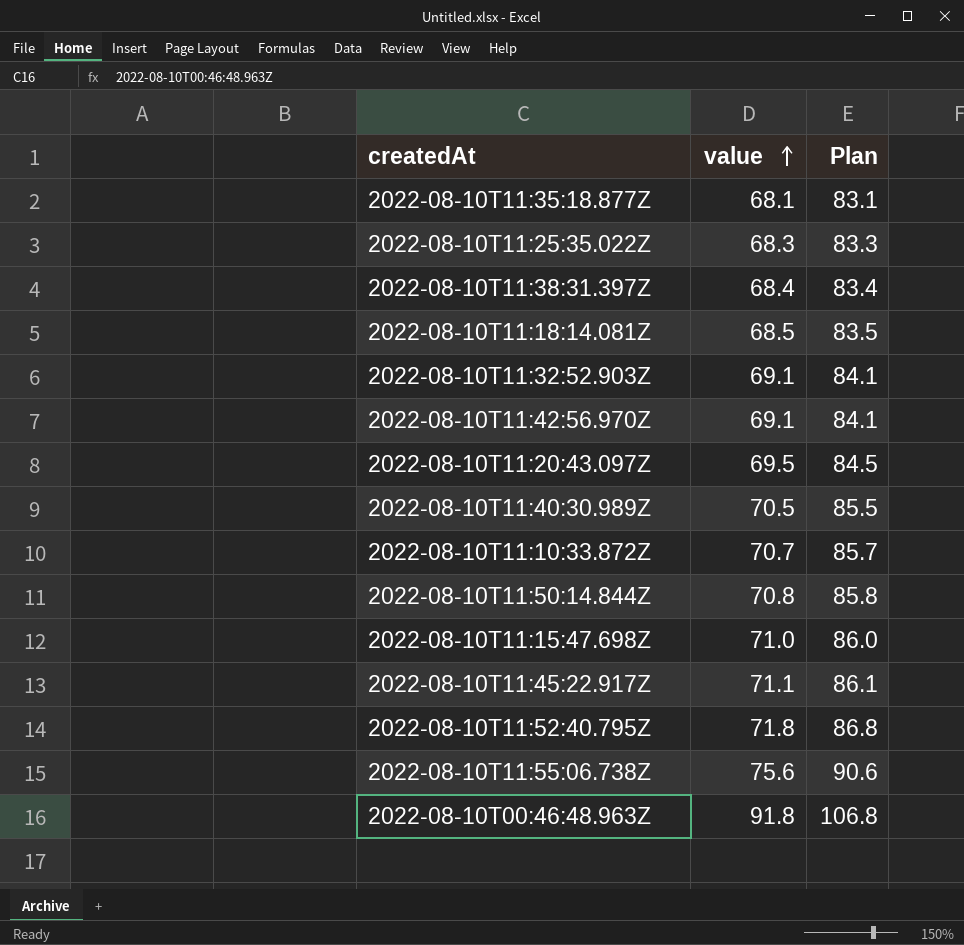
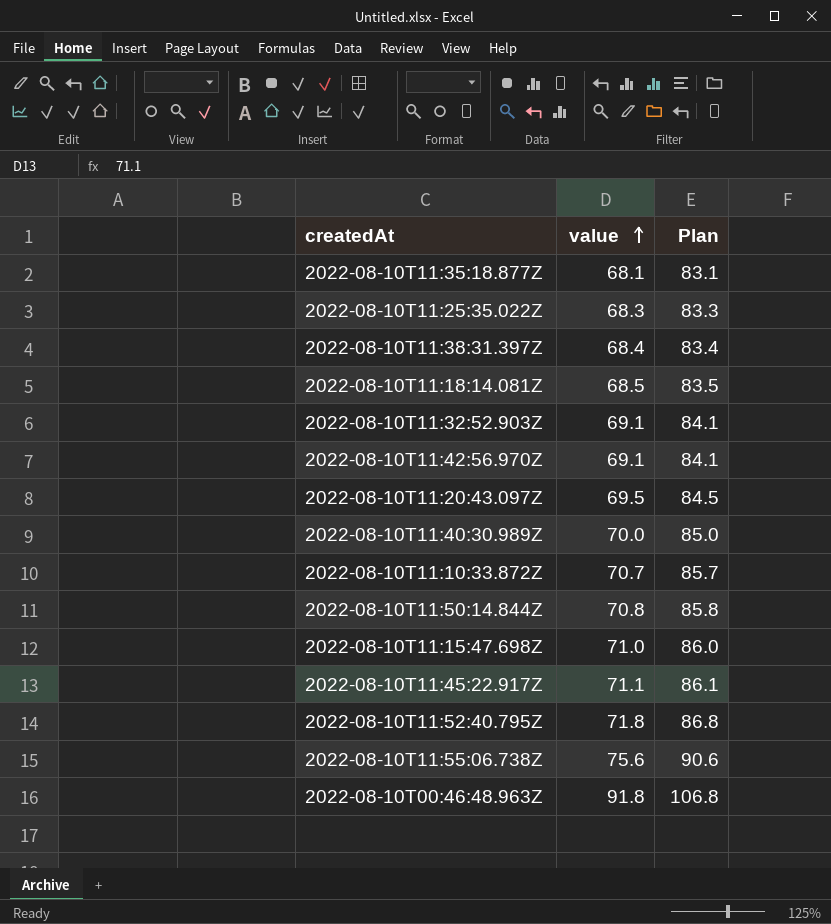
2022-08-10T11:40:30.989Z | value: 70.5 -> 70.0
2022-08-10T11:40:30.989Z | Plan: 85.5 -> 85.0

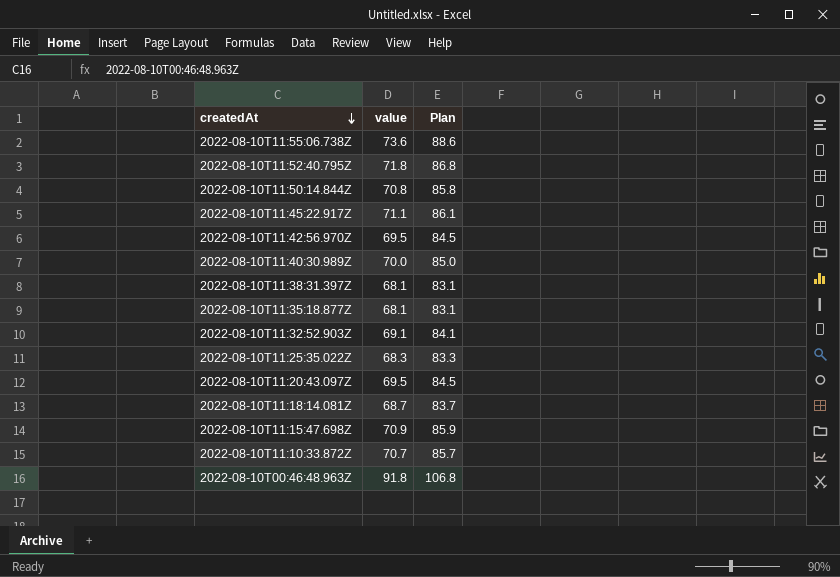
row order: value ascending -> createdAt descending
2022-08-10T11:55:06.738Z | value: 75.6 -> 73.6
2022-08-10T11:55:06.738Z | Plan: 90.6 -> 88.6
2022-08-10T11:42:56.970Z | value: 69.1 -> 69.5
2022-08-10T11:42:56.970Z | Plan: 84.1 -> 84.5
2022-08-10T11:38:31.397Z | value: 68.4 -> 68.1
2022-08-10T11:38:31.397Z | Plan: 83.4 -> 83.1
2022-08-10T11:18:14.081Z | value: 68.5 -> 68.7
2022-08-10T11:18:14.081Z | Plan: 83.5 -> 83.7
2022-08-10T11:15:47.698Z | value: 71.0 -> 70.9
2022-08-10T11:15:47.698Z | Plan: 86.0 -> 85.9

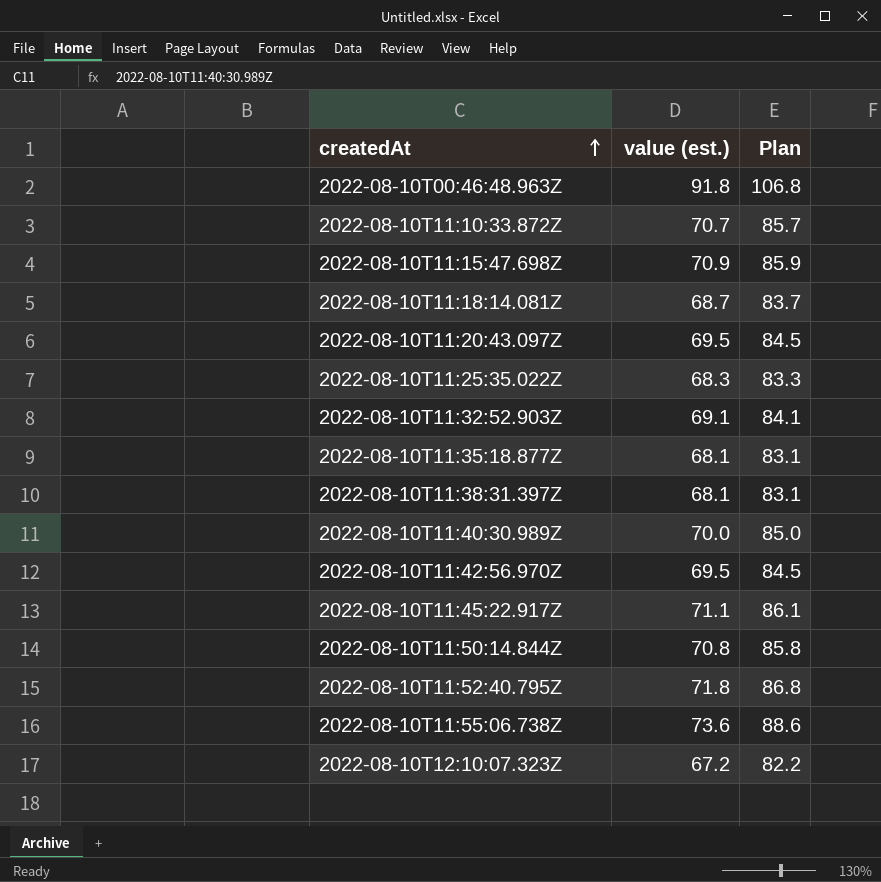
row order: createdAt descending -> createdAt ascending
column name: value -> value (est.)
row 2022-08-10T12:10:07.323Z: none -> 67.2 | 82.2

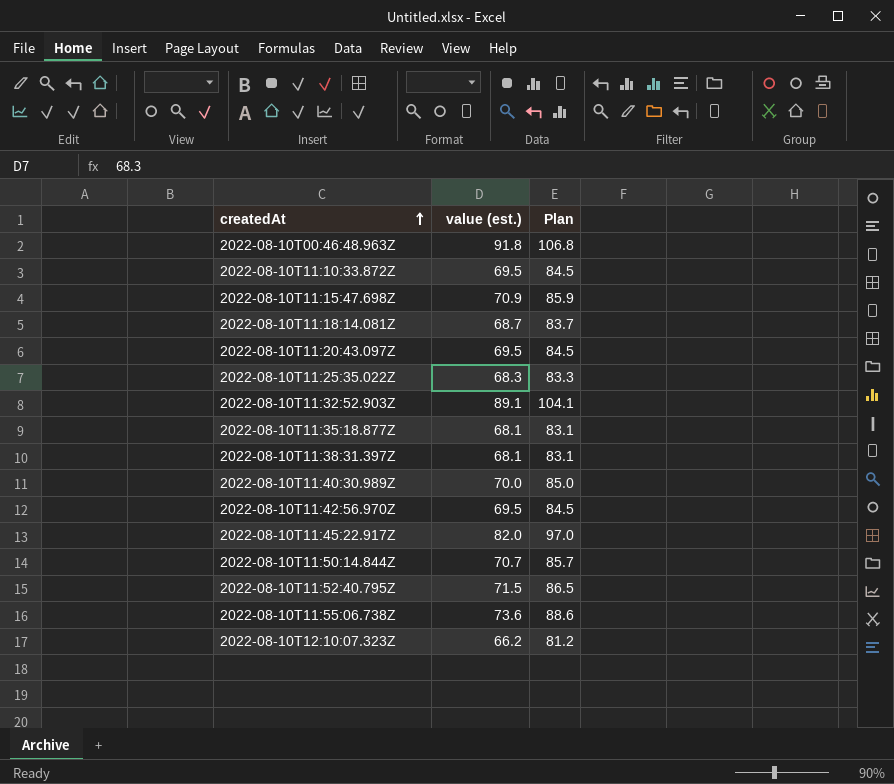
2022-08-10T11:10:33.872Z | value (est.): 70.7 -> 69.5
2022-08-10T11:10:33.872Z | Plan: 85.7 -> 84.5
2022-08-10T11:32:52.903Z | value (est.): 69.1 -> 89.1
2022-08-10T11:32:52.903Z | Plan: 84.1 -> 104.1
2022-08-10T11:45:22.917Z | value (est.): 71.1 -> 82.0
2022-08-10T11:45:22.917Z | Plan: 86.1 -> 97.0
2022-08-10T11:50:14.844Z | value (est.): 70.8 -> 70.7
2022-08-10T11:50:14.844Z | Plan: 85.8 -> 85.7
2022-08-10T11:52:40.795Z | value (est.): 71.8 -> 71.5
2022-08-10T11:52:40.795Z | Plan: 86.8 -> 86.5
2022-08-10T12:10:07.323Z | value (est.): 67.2 -> 66.2
2022-08-10T12:10:07.323Z | Plan: 82.2 -> 81.2

